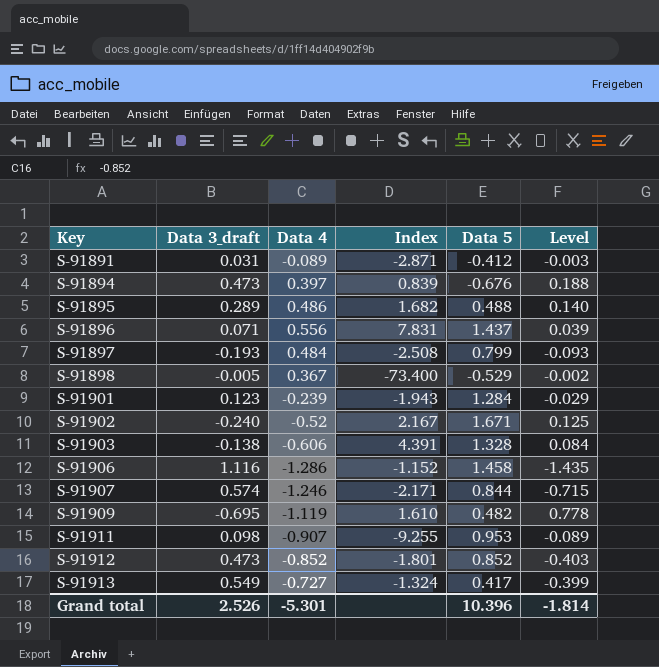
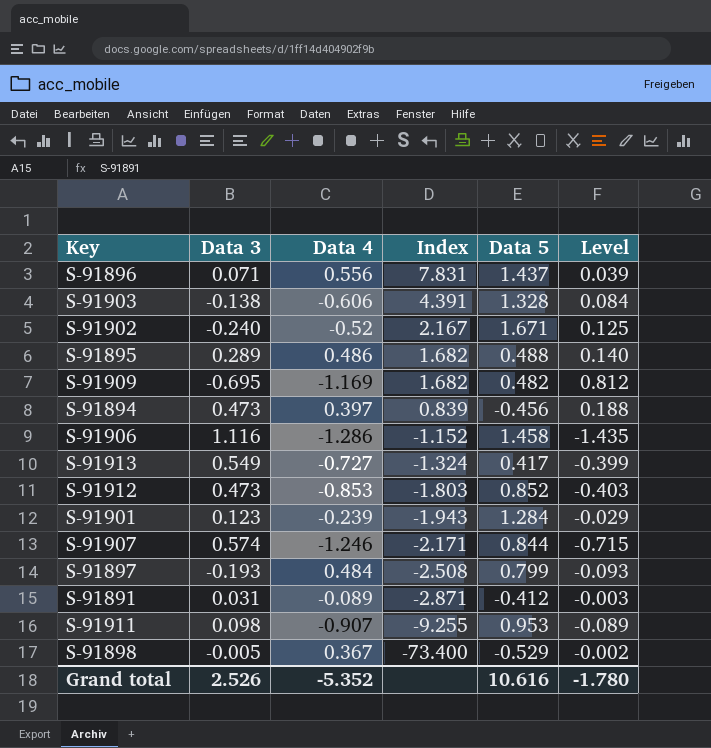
row order: Key ascending -> Index descending
column name: Data 3_draft -> Data 3
S-91909 | Data 4: -1.119 -> -1.169
S-91909 | Index: 1.610 -> 1.682
S-91909 | Level: 0.778 -> 0.812
S-91894 | Data 5: -0.676 -> -0.456
S-91912 | Data 4: -0.852 -> -0.853
S-91912 | Index: -1.801 -> -1.803
Grand total | Data 4: -5.301 -> -5.352
Grand total | Data 5: 10.396 -> 10.616
Grand total | Level: -1.814 -> -1.780

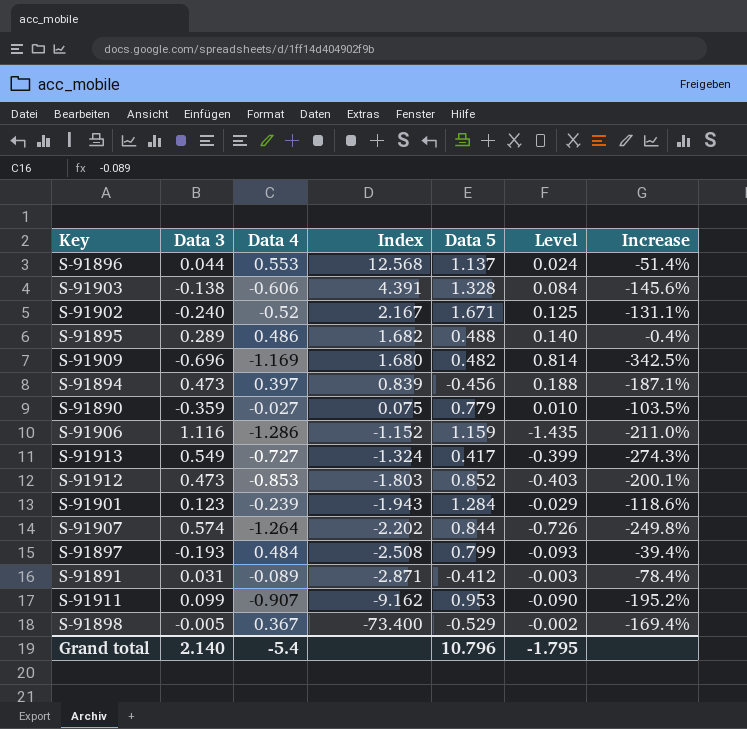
column Increase | formula: none -> ([Data 4] - [Data 5]) / [Data 5]
S-91896 | Data 3: 0.071 -> 0.044
S-91896 | Data 4: 0.556 -> 0.553
S-91896 | Index: 7.831 -> 12.568
S-91896 | Data 5: 1.437 -> 1.137
S-91896 | Level: 0.039 -> 0.024
S-91909 | Data 3: -0.695 -> -0.696
S-91909 | Index: 1.682 -> 1.680
S-91909 | Level: 0.812 -> 0.814
row S-91890: none -> -0.359 | -0.027 | 0.075 | 0.779 | 0.010 | -103.5%
S-91906 | Data 5: 1.458 -> 1.159
S-91907 | Data 4: -1.246 -> -1.264
S-91907 | Index: -2.171 -> -2.202
S-91907 | Level: -0.715 -> -0.726
S-91911 | Data 3: 0.098 -> 0.099
S-91911 | Index: -9.255 -> -9.162
S-91911 | Level: -0.089 -> -0.090
Grand total | Data 3: 2.526 -> 2.140
Grand total | Data 4: -5.352 -> -5.4
Grand total | Data 5: 10.616 -> 10.796
Grand total | Level: -1.780 -> -1.795

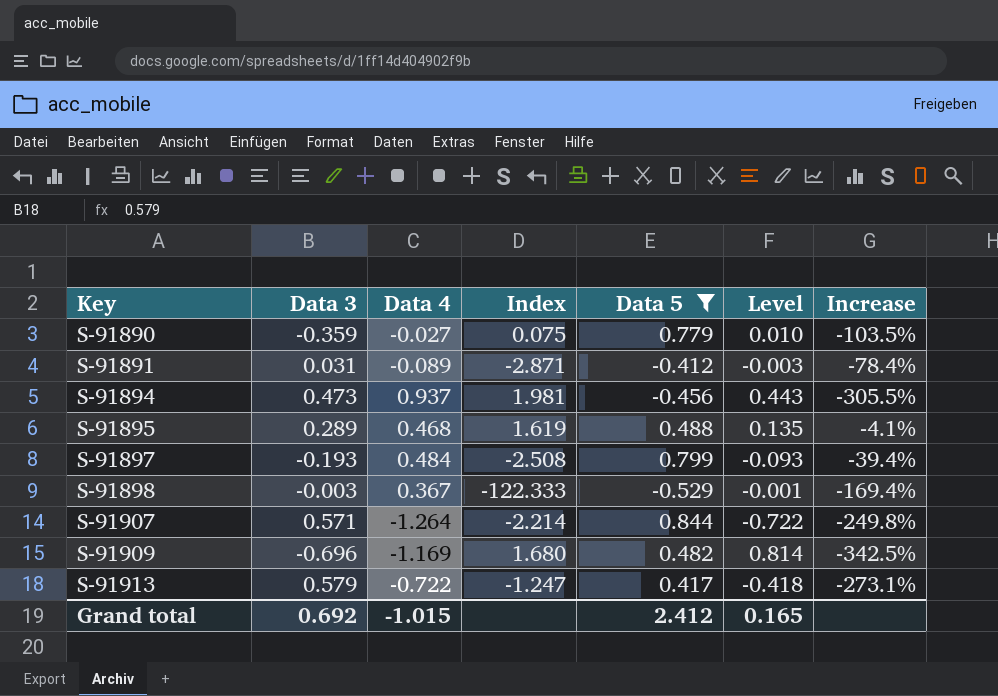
filter: none -> Data 5 <= 0.844
row order: Index descending -> Key ascending
S-91894 | Data 4: 0.397 -> 0.937
S-91894 | Index: 0.839 -> 1.981
S-91894 | Level: 0.188 -> 0.443
S-91894 | Increase: -187.1% -> -305.5%
S-91895 | Data 4: 0.486 -> 0.468
S-91895 | Index: 1.682 -> 1.619
S-91895 | Level: 0.140 -> 0.135
S-91895 | Increase: -0.4% -> -4.1%
S-91898 | Data 3: -0.005 -> -0.003
S-91898 | Index: -73.400 -> -122.333
S-91898 | Level: -0.002 -> -0.001
S-91907 | Data 3: 0.574 -> 0.571
S-91907 | Index: -2.202 -> -2.214
S-91907 | Level: -0.726 -> -0.722
S-91913 | Data 3: 0.549 -> 0.579
S-91913 | Data 4: -0.727 -> -0.722
S-91913 | Index: -1.324 -> -1.247
S-91913 | Level: -0.399 -> -0.418
S-91913 | Increase: -274.3% -> -273.1%
Grand total | Data 3: 2.140 -> 0.692
Grand total | Data 4: -5.4 -> -1.015
Grand total | Data 5: 10.796 -> 2.412
Grand total | Level: -1.795 -> 0.165

